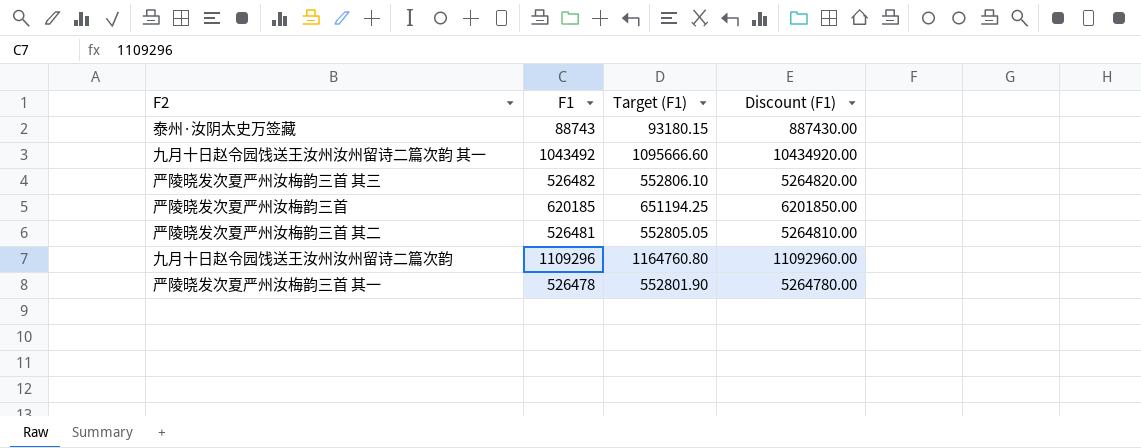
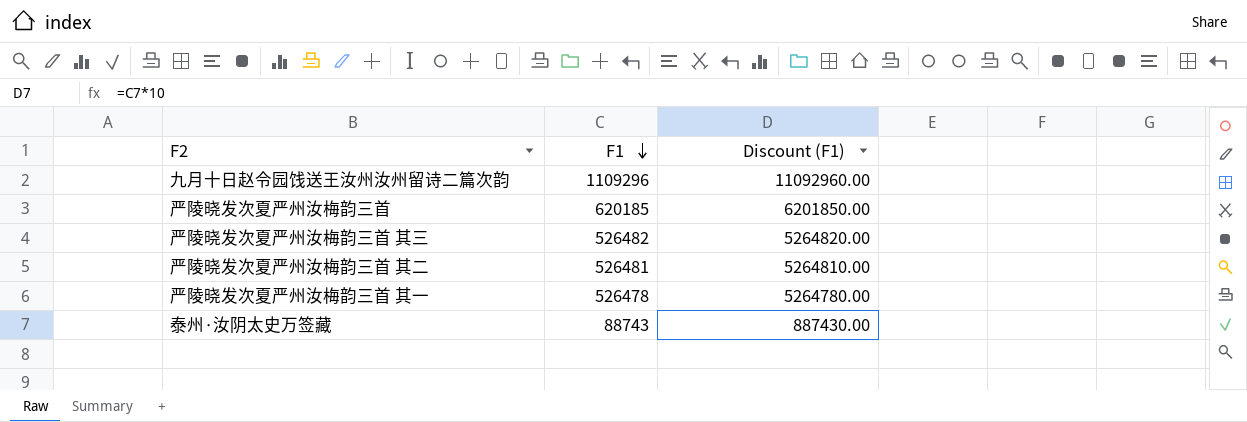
row order: none -> F1 descending
column Target (F1) | formula: [F1] * 1.05 -> none
row 九月十日赵令园饯送王汝州汝州留诗二篇次韵 其一: 1043492 | 1095666.60 | 10434920.00 -> none

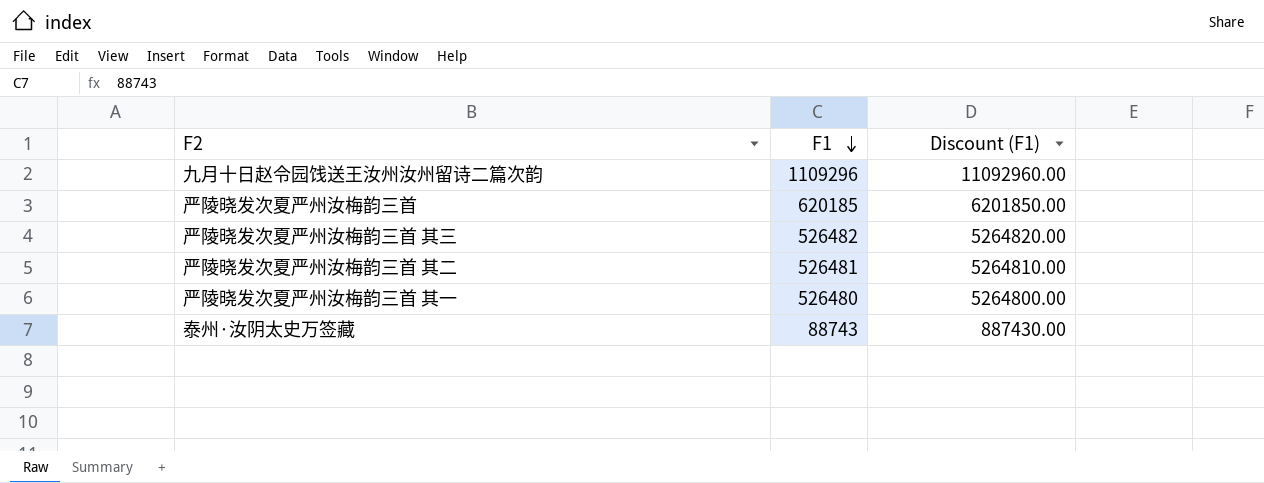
严陵晓发次夏严州汝梅韵三首 其一 | F1: 526478 -> 526480
严陵晓发次夏严州汝梅韵三首 其一 | Discount (F1): 5264780.00 -> 5264800.00

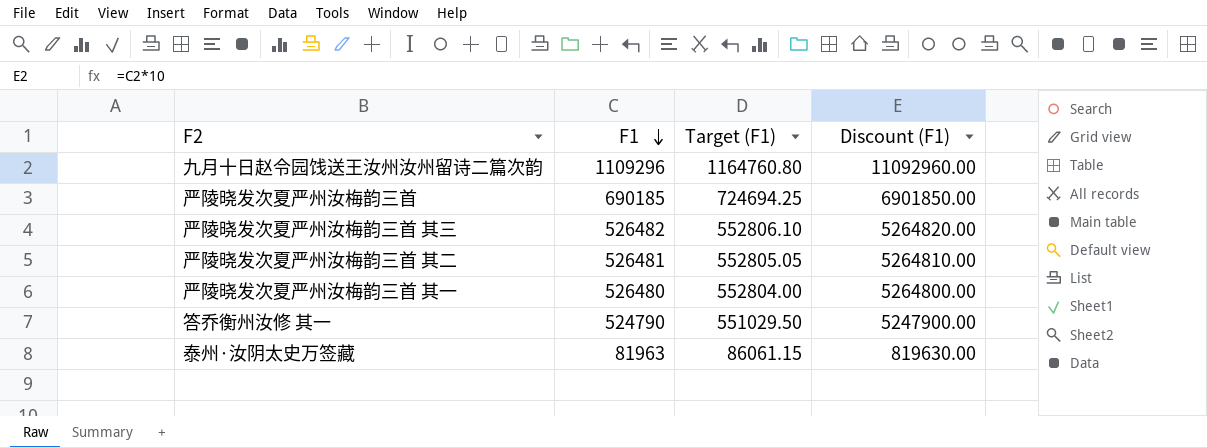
column Target (F1) | formula: none -> [F1] * 1.05
严陵晓发次夏严州汝梅韵三首 | F1: 620185 -> 690185
严陵晓发次夏严州汝梅韵三首 | Discount (F1): 6201850.00 -> 6901850.00
row 答乔衡州汝修 其一: none -> 524790 | 551029.50 | 5247900.00
泰州·汝阴太史万签藏 | F1: 88743 -> 81963
泰州·汝阴太史万签藏 | Discount (F1): 887430.00 -> 819630.00

